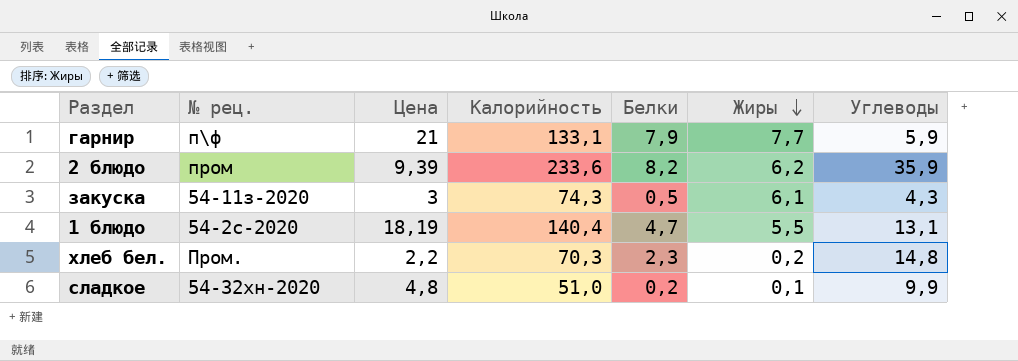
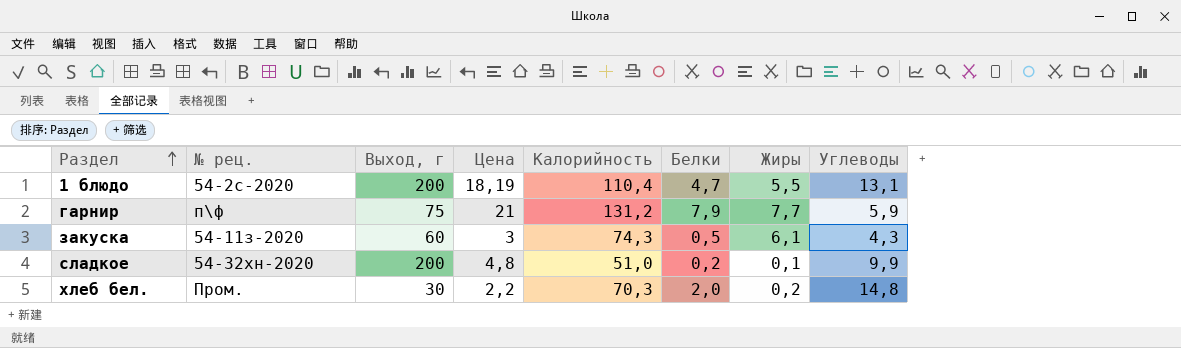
row order: Жиры descending -> Раздел ascending
column Выход, г | position: none -> 3
row 2 блюдо: пром | 9,39 | 233,6 | 8,2 | 6,2 | 35,9 -> none
1 блюдо | Калорийность: 140,4 -> 110,4
гарнир | Калорийность: 133,1 -> 131,2
хлеб бел. | Белки: 2,3 -> 2,0

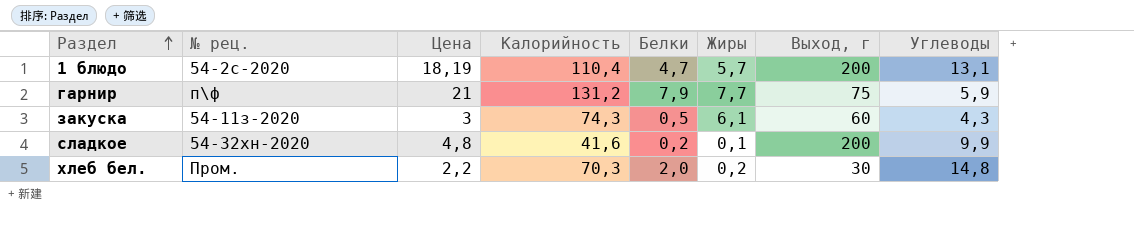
column Выход, г | position: 3 -> 7
1 блюдо | Жиры: 5,5 -> 5,7
сладкое | Калорийность: 51,0 -> 41,6

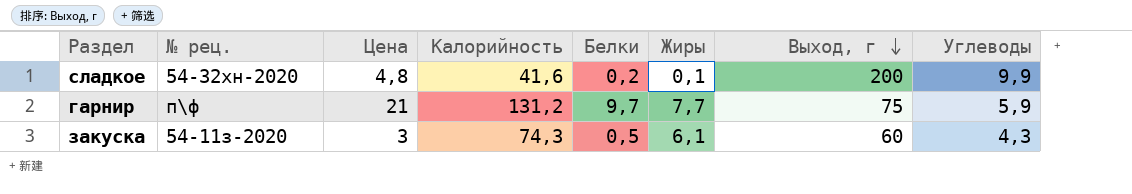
row order: Раздел ascending -> Выход, г descending
row 1 блюдо: 54-2с-2020 | 18,19 | 110,4 | 4,7 | 5,7 | 200 | 13,1 -> none
row хлеб бел.: Пром. | 2,2 | 70,3 | 2,0 | 0,2 | 30 | 14,8 -> none
гарнир | Белки: 7,9 -> 9,7

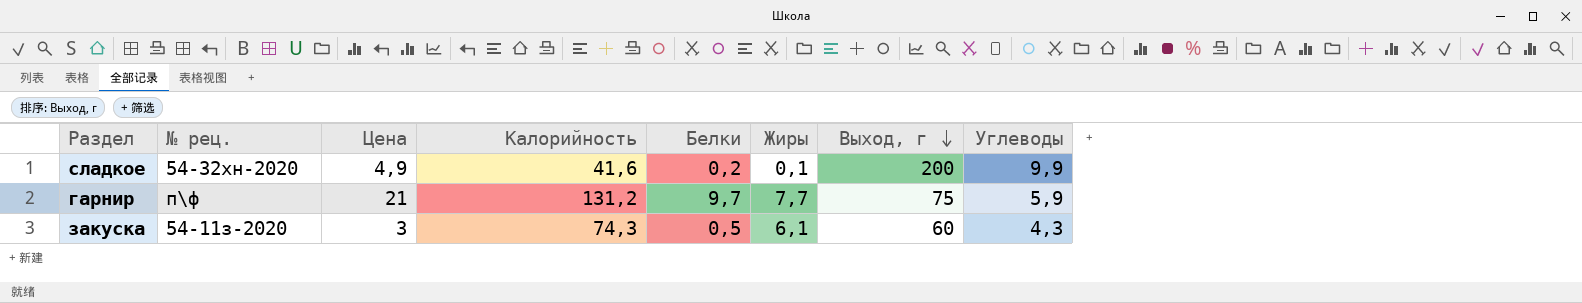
сладкое | Цена: 4,8 -> 4,9

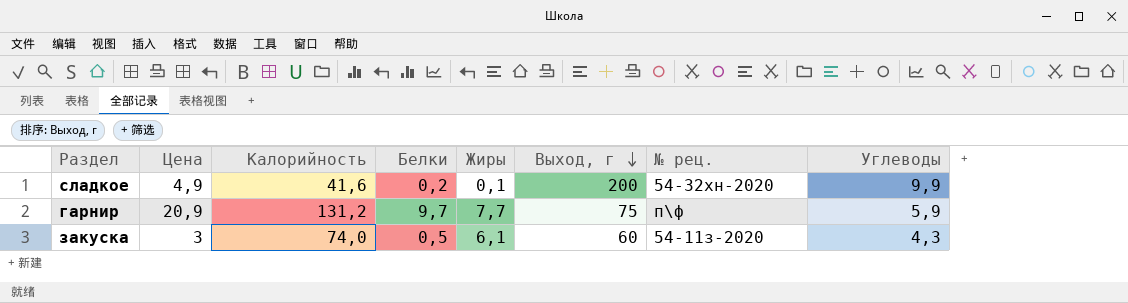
column № рец. | position: 2 -> 7
гарнир | Цена: 21 -> 20,9
закуска | Калорийность: 74,3 -> 74,0

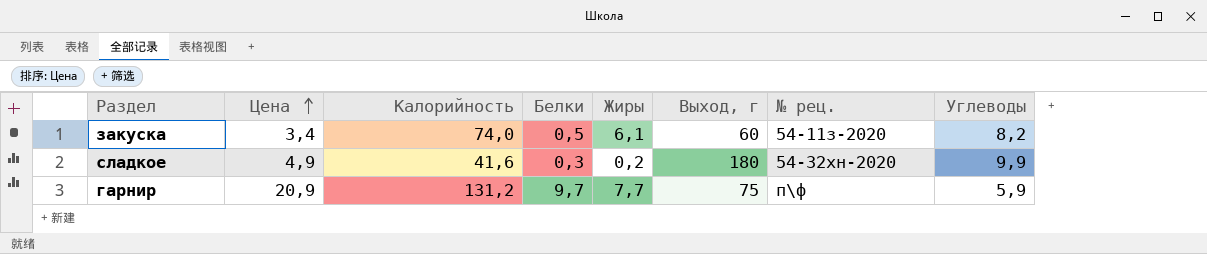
row order: Выход, г descending -> Цена ascending
закуска | Цена: 3 -> 3,4
закуска | Углеводы: 4,3 -> 8,2
сладкое | Белки: 0,2 -> 0,3
сладкое | Жиры: 0,1 -> 0,2
сладкое | Выход, г: 200 -> 180

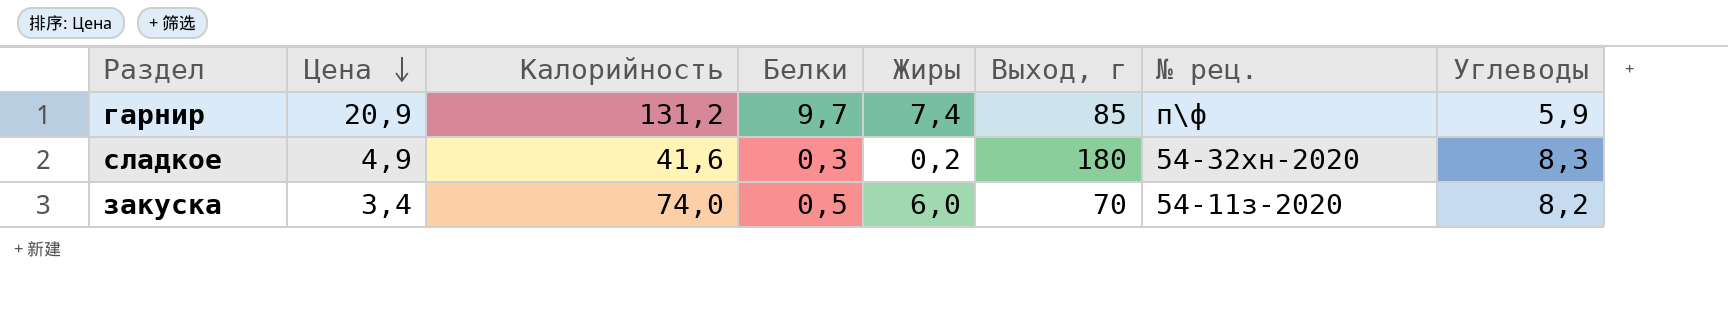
row order: Цена ascending -> Цена descending
гарнир | Жиры: 7,7 -> 7,4
гарнир | Выход, г: 75 -> 85
сладкое | Углеводы: 9,9 -> 8,3
закуска | Жиры: 6,1 -> 6,0
закуска | Выход, г: 60 -> 70

